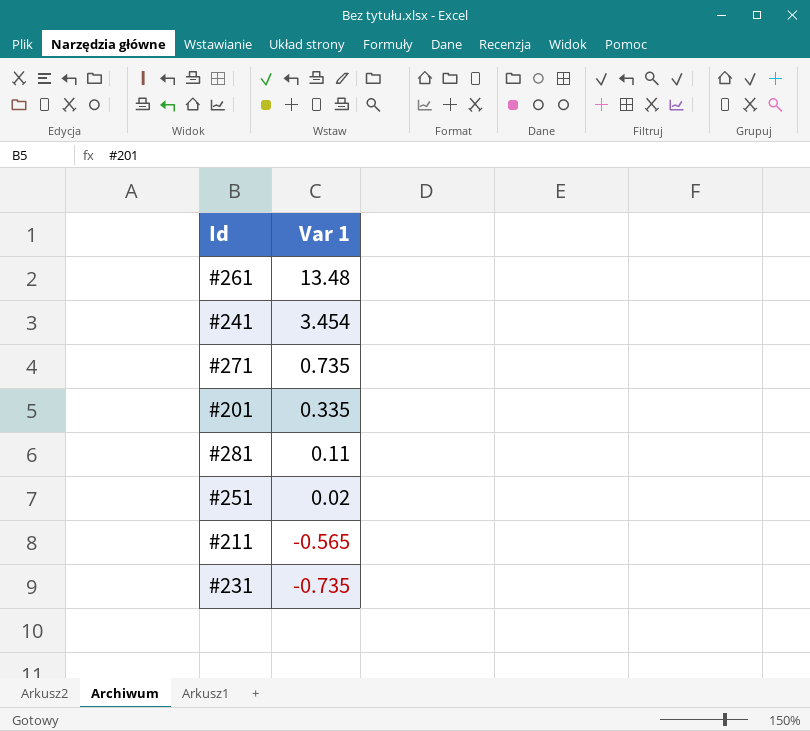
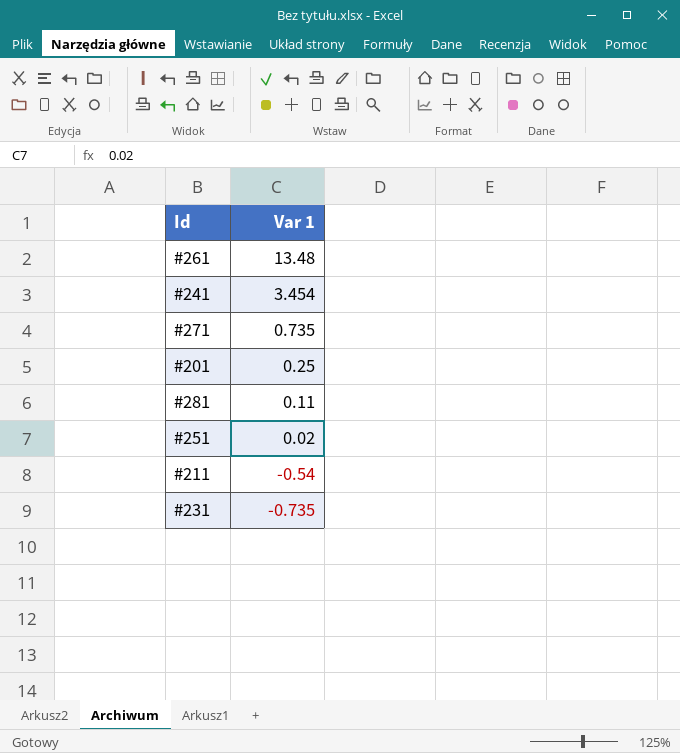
#201 | Var 1: 0.335 -> 0.25
#211 | Var 1: -0.565 -> -0.54

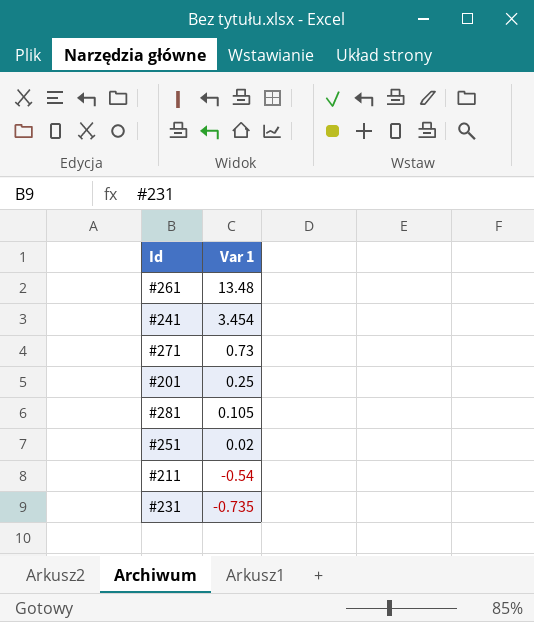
#271 | Var 1: 0.735 -> 0.73
#281 | Var 1: 0.11 -> 0.105

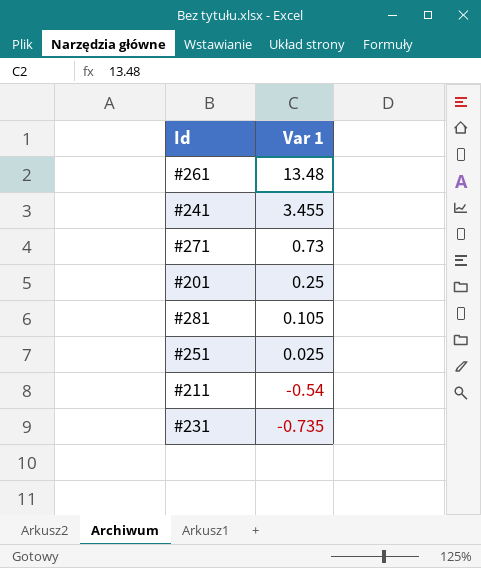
#241 | Var 1: 3.454 -> 3.455
#251 | Var 1: 0.02 -> 0.025

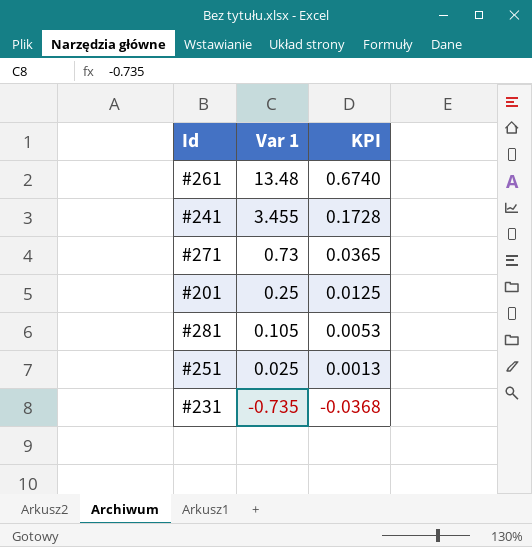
column KPI | formula: none -> [Var 1] * 0.05
row #211: -0.54 -> none

